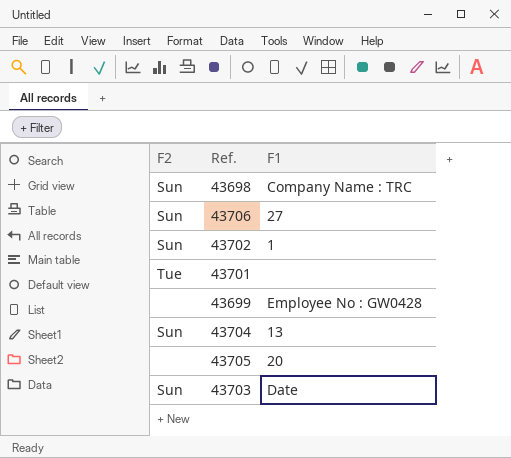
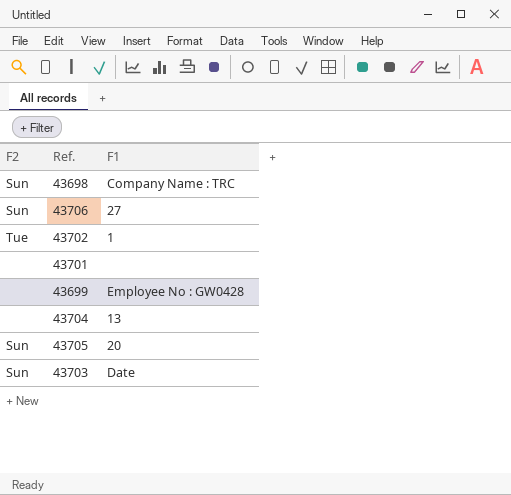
43702 | F2: Sun -> Tue
43701 | F2: Tue -> none
43704 | F2: Sun -> none
43705 | F2: none -> Sun

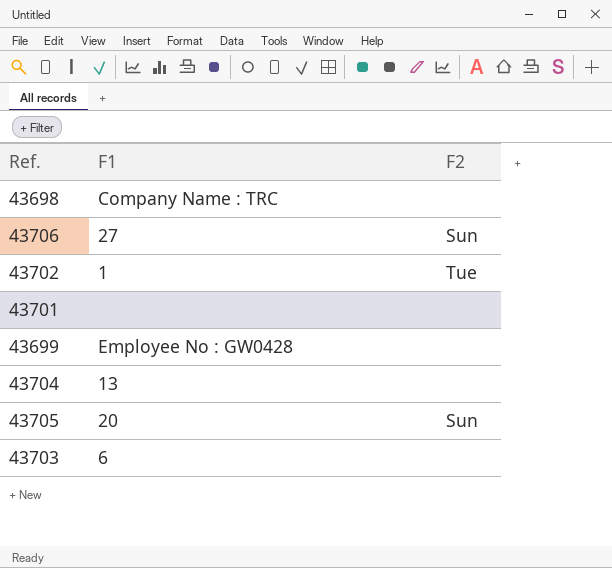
column F2 | position: 1 -> 3
43698 | F2: Sun -> none
43703 | F1: Date -> 6
43703 | F2: Sun -> none

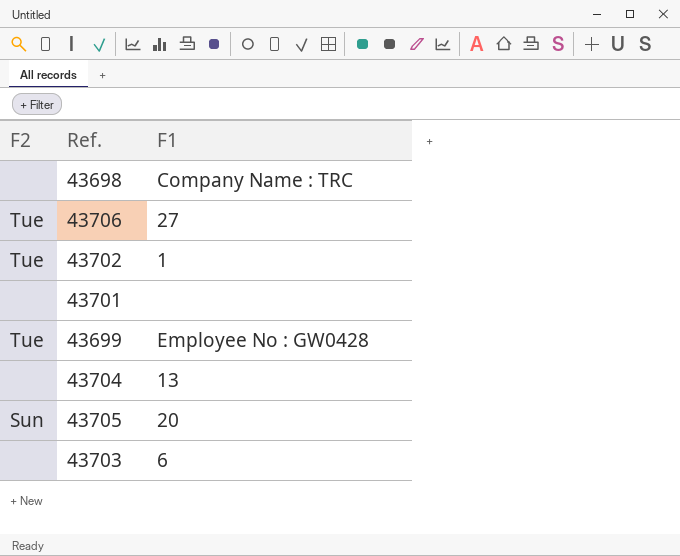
column F2 | position: 3 -> 1
43706 | F2: Sun -> Tue
43699 | F2: none -> Tue

